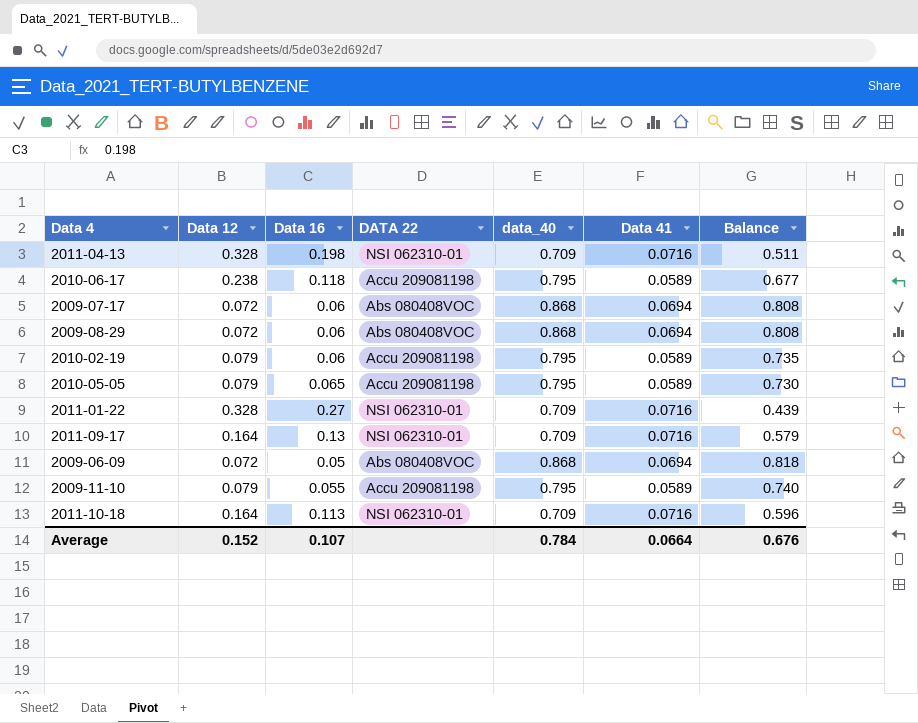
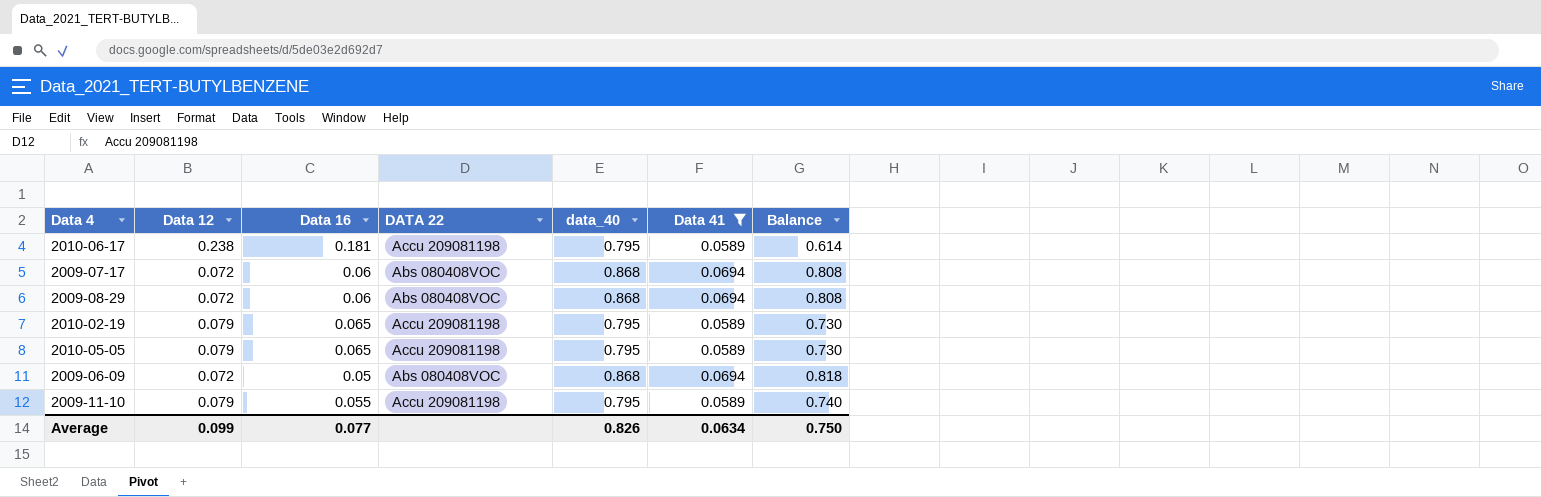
filter: none -> Data 41 != 0.0716
2010-06-17 | Data 16: 0.118 -> 0.181
2010-06-17 | Balance: 0.677 -> 0.614
2010-02-19 | Data 16: 0.06 -> 0.065
2010-02-19 | Balance: 0.735 -> 0.730
Average | Data 12: 0.152 -> 0.099
Average | Data 16: 0.107 -> 0.077
Average | data_40: 0.784 -> 0.826
Average | Data 41: 0.0664 -> 0.0634
Average | Balance: 0.676 -> 0.750

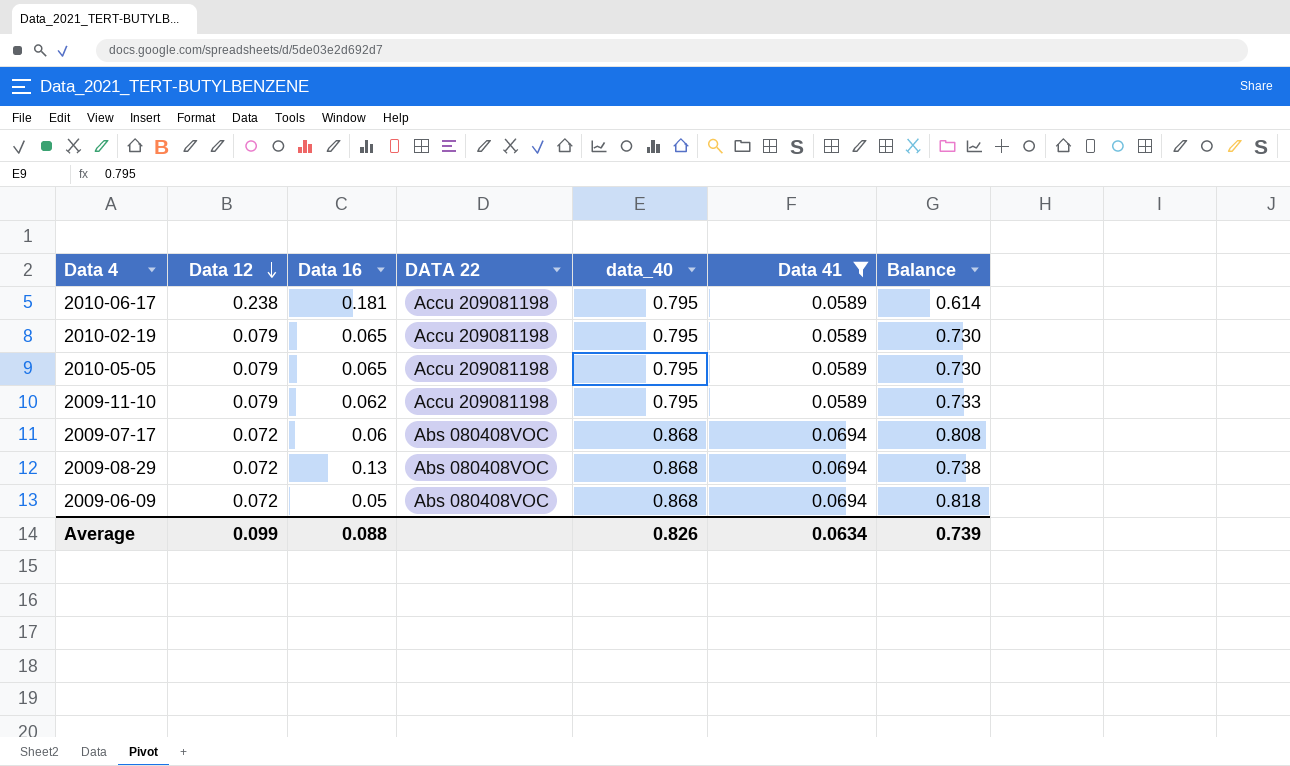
row order: none -> Data 12 descending
2009-11-10 | Data 16: 0.055 -> 0.062
2009-11-10 | Balance: 0.740 -> 0.733
2009-08-29 | Data 16: 0.06 -> 0.13
2009-08-29 | Balance: 0.808 -> 0.738
Average | Data 16: 0.077 -> 0.088
Average | Balance: 0.750 -> 0.739

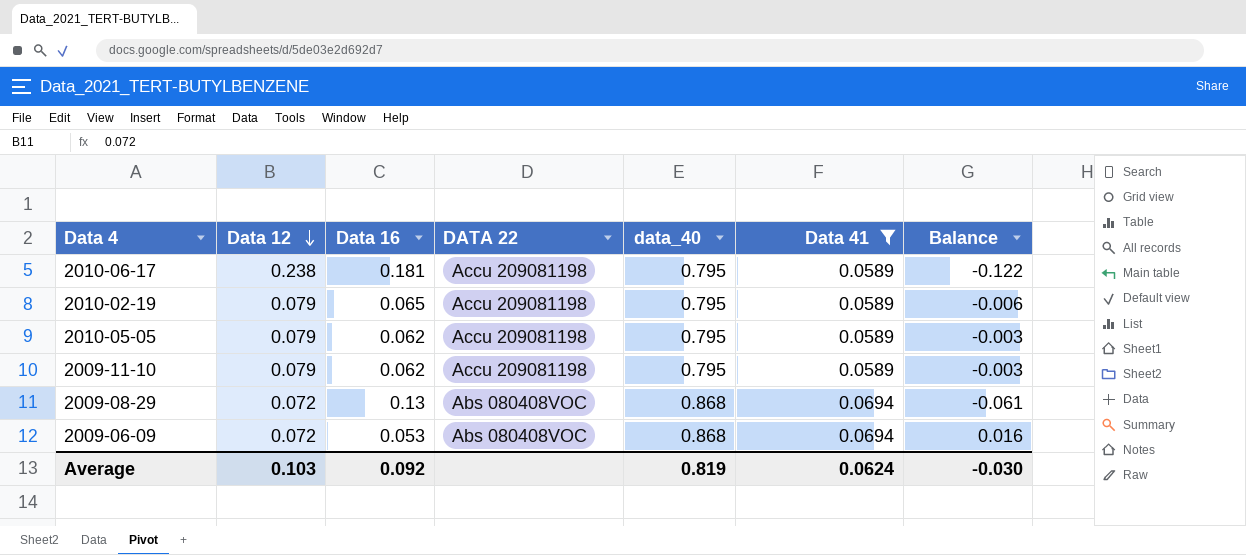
column Balance | formula: [data_40] - [Data 16] -> [Data 41] - [Data 16]
row 2009-07-17: 0.072 | 0.06 | Abs 080408VOC | 0.868 | 0.0694 | 0.808 -> none
2010-05-05 | Data 16: 0.065 -> 0.062
2009-06-09 | Data 16: 0.05 -> 0.053
Average | Data 12: 0.099 -> 0.103
Average | Data 16: 0.088 -> 0.092
Average | data_40: 0.826 -> 0.819
Average | Data 41: 0.0634 -> 0.0624
Average | Balance: 0.739 -> -0.030

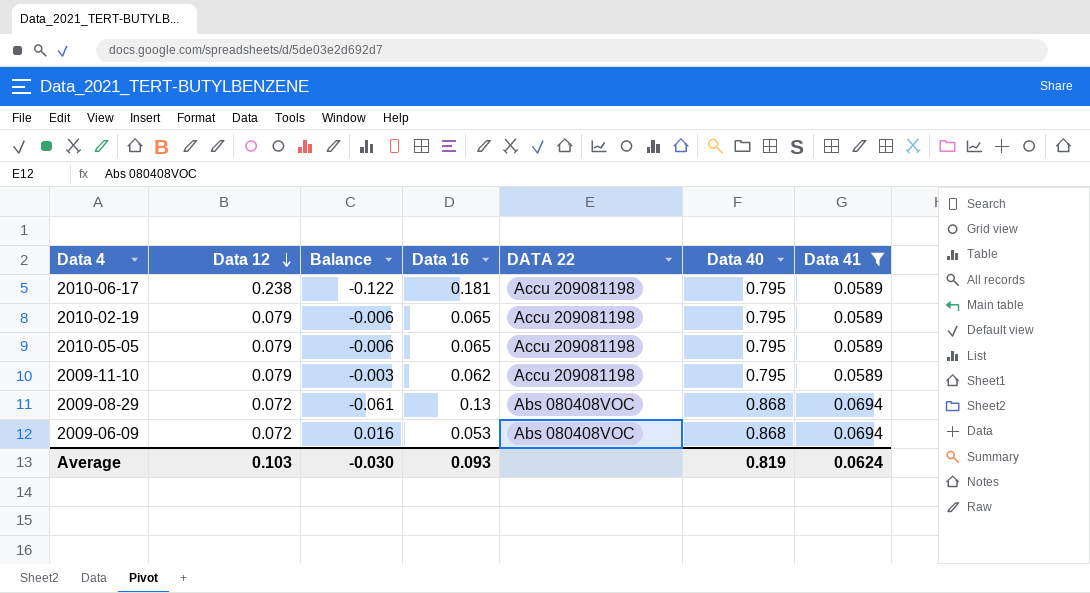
column Balance | position: 7 -> 3
column name: data_40 -> Data 40
2010-05-05 | Balance: -0.003 -> -0.006
2010-05-05 | Data 16: 0.062 -> 0.065
Average | Data 16: 0.092 -> 0.093

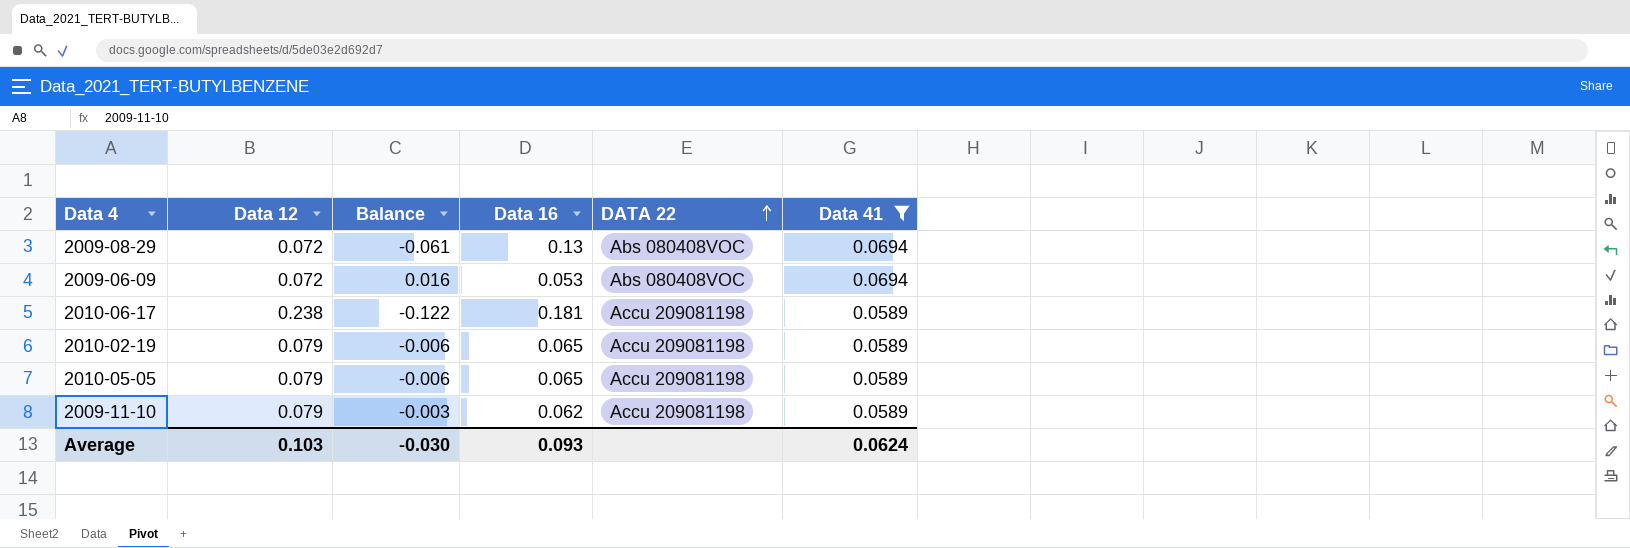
row order: Data 12 descending -> DATA 22 ascending
column Data 40 | position: 6 -> none

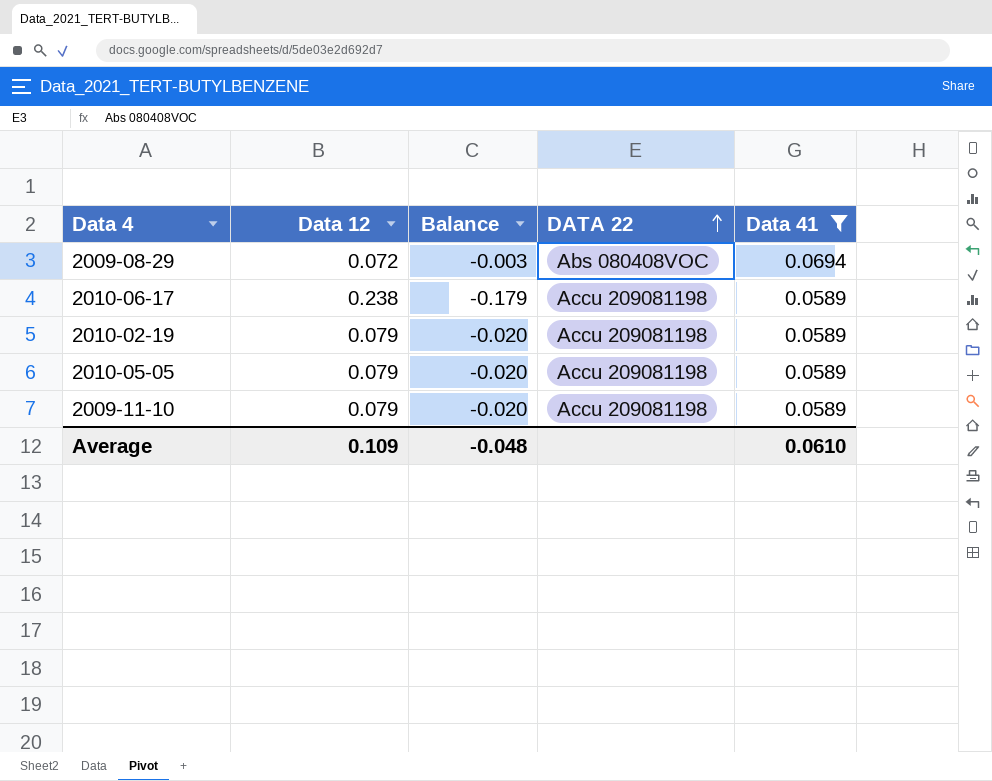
column Data 16 | position: 4 -> none
column Balance | formula: [Data 41] - [Data 16] -> [Data 41] - [Data 12]
row 2009-06-09: 0.072 | 0.016 | 0.053 | Abs 080408VOC | 0.0694 -> none
Average | Data 12: 0.103 -> 0.109
Average | Balance: -0.030 -> -0.048
Average | Data 41: 0.0624 -> 0.0610

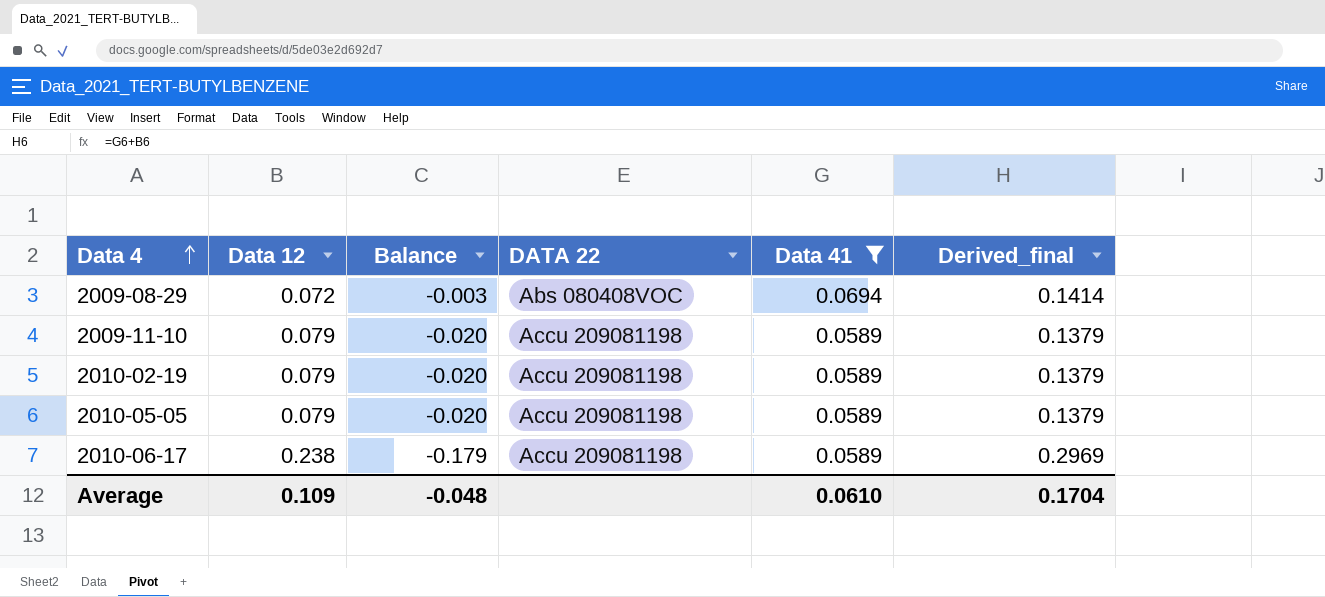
row order: DATA 22 ascending -> Data 4 ascending
column Derived_final | formula: none -> [Data 12] + [Data 41]

